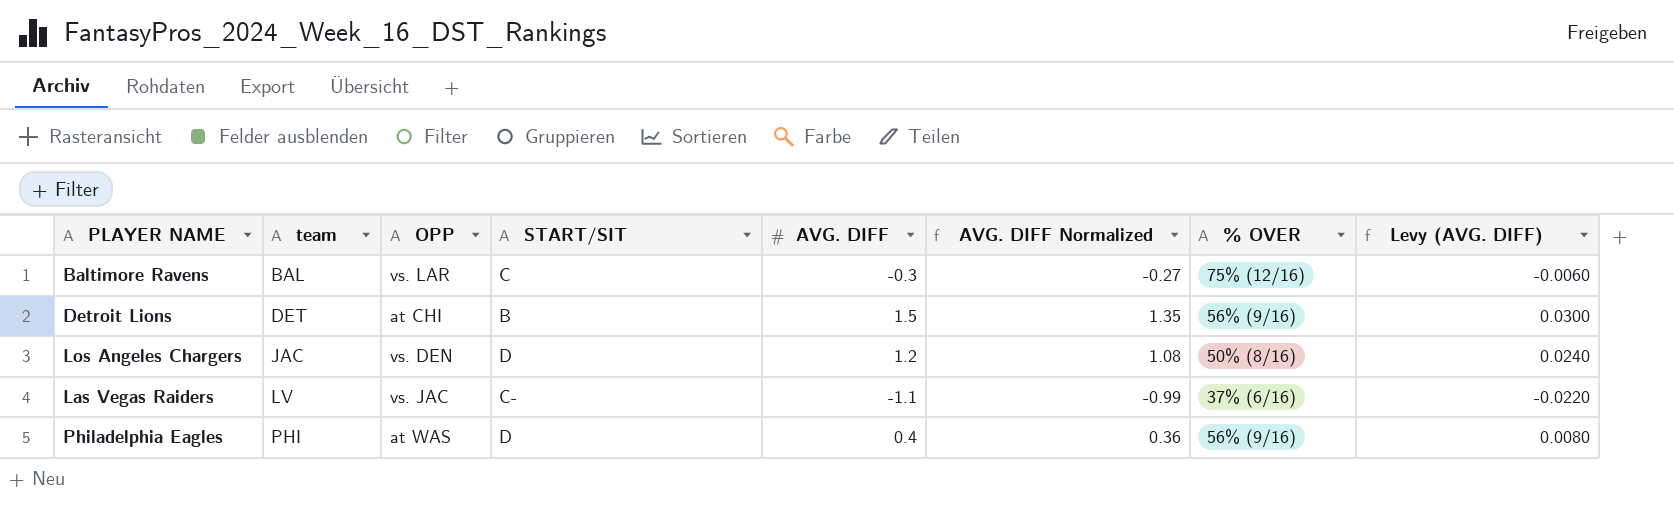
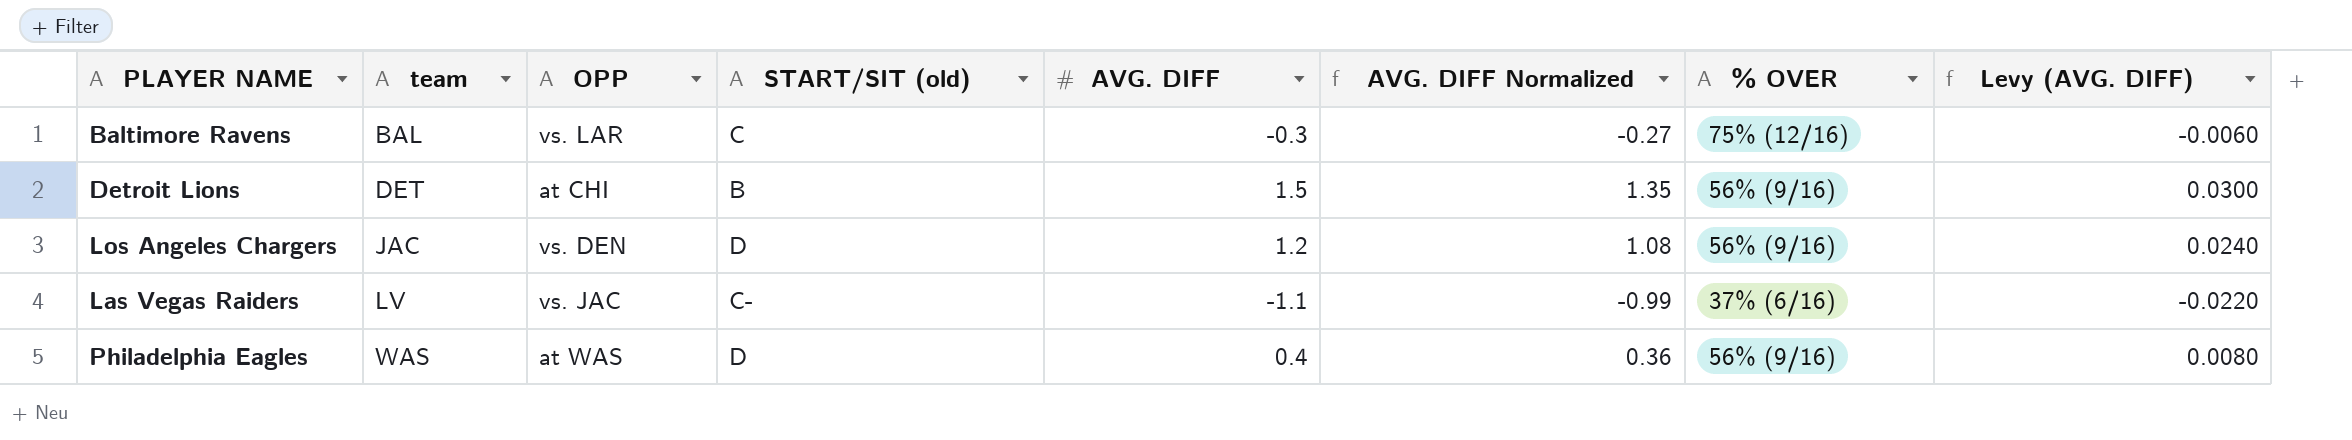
column name: START/SIT -> START/SIT (old)
Los Angeles Chargers | % OVER: 50% (8/16) -> 56% (9/16)
Philadelphia Eagles | team: PHI -> WAS

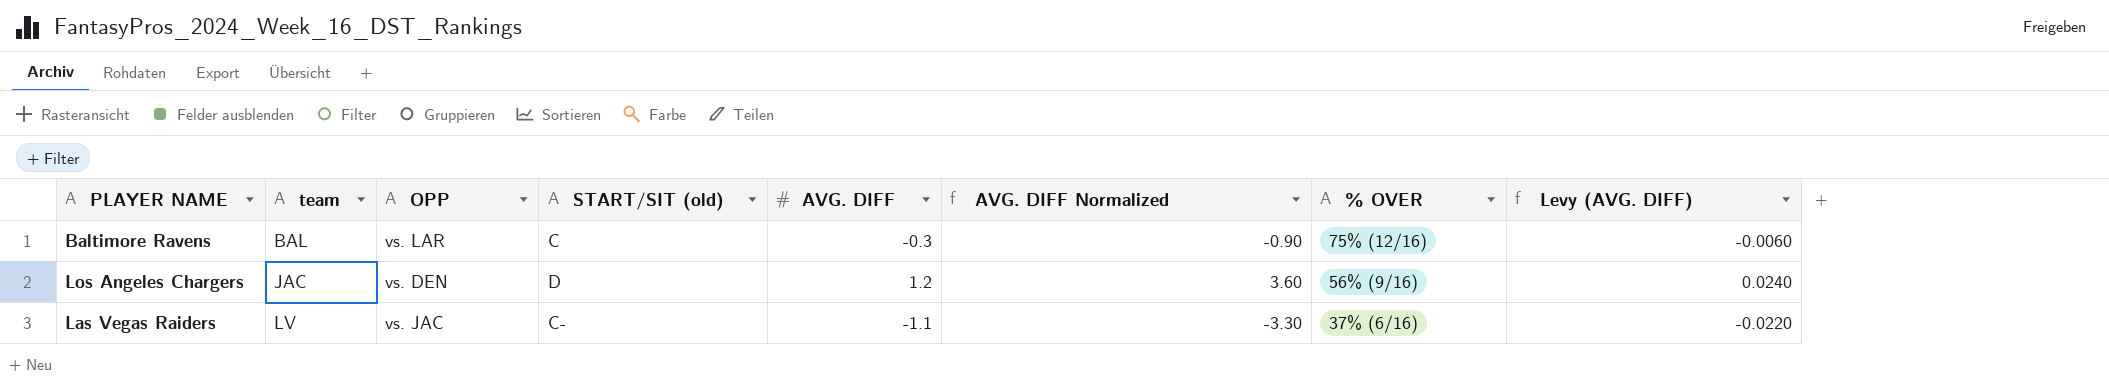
column AVG. DIFF Normalized | formula: [AVG. DIFF] * 0.9 -> [AVG. DIFF] * 3
row Detroit Lions: DET | at CHI | B | 1.5 | 1.35 | 56% (9/16) | 0.0300 -> none
row Philadelphia Eagles: WAS | at WAS | D | 0.4 | 0.36 | 56% (9/16) | 0.0080 -> none

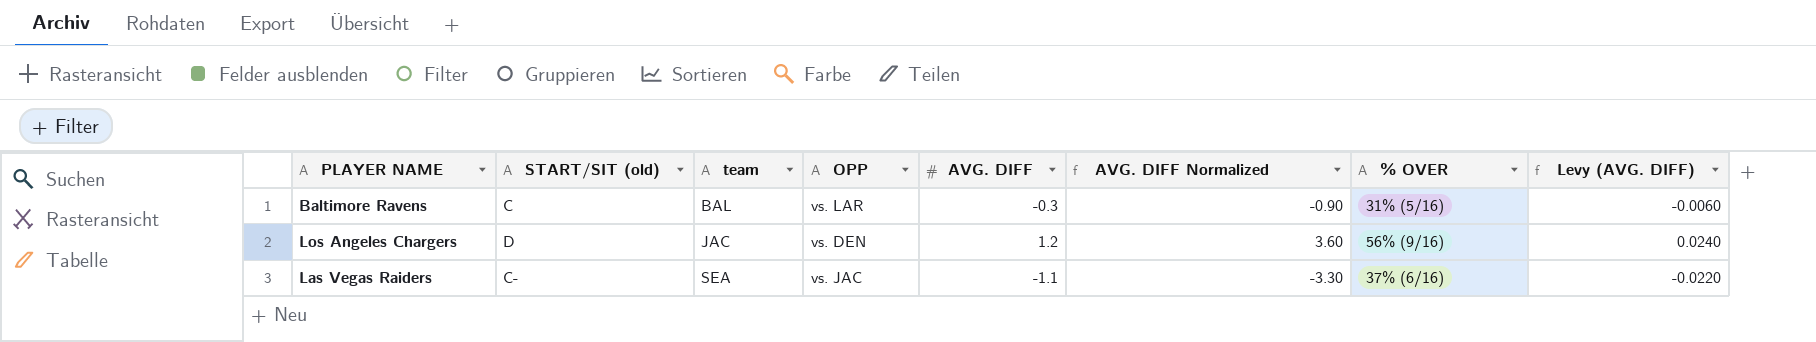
column START/SIT (old) | position: 4 -> 2
Baltimore Ravens | % OVER: 75% (12/16) -> 31% (5/16)
Las Vegas Raiders | team: LV -> SEA

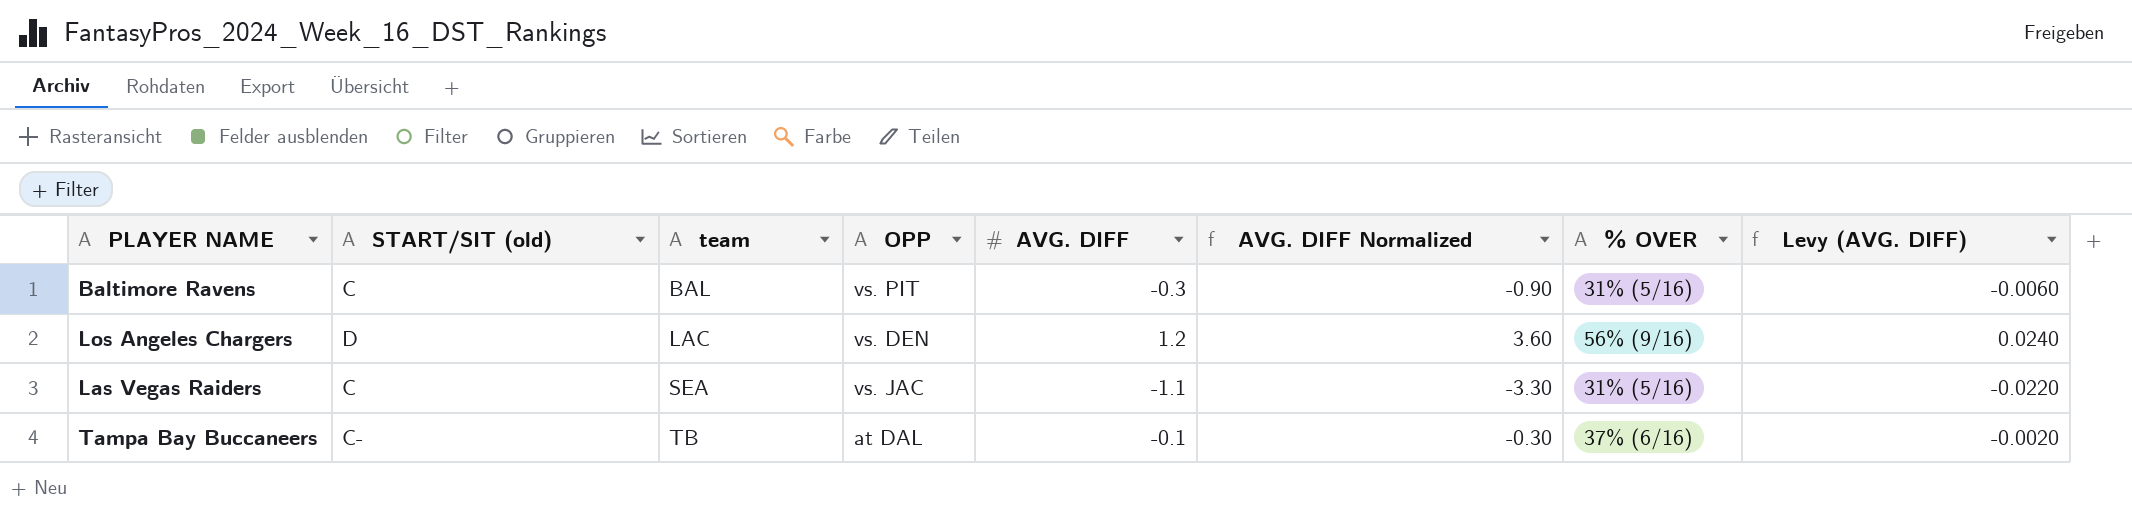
Baltimore Ravens | OPP: vs. LAR -> vs. PIT
Los Angeles Chargers | team: JAC -> LAC
Las Vegas Raiders | START/SIT (old): C- -> C
Las Vegas Raiders | % OVER: 37% (6/16) -> 31% (5/16)
row Tampa Bay Buccaneers: none -> C- | TB | at DAL | -0.1 | -0.30 | 37% (6/16) | -0.0020

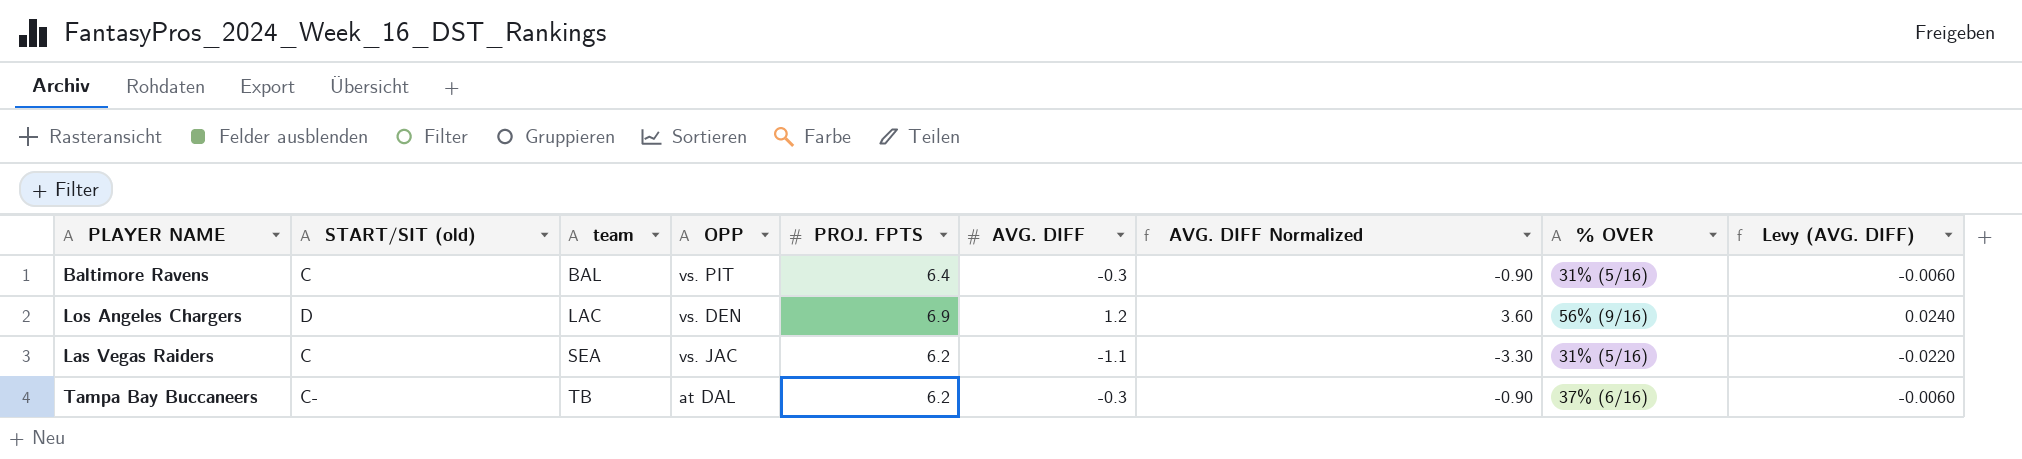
column PROJ. FPTS | position: none -> 5
Tampa Bay Buccaneers | AVG. DIFF: -0.1 -> -0.3
Tampa Bay Buccaneers | AVG. DIFF Normalized: -0.30 -> -0.90
Tampa Bay Buccaneers | Levy (AVG. DIFF): -0.0020 -> -0.0060

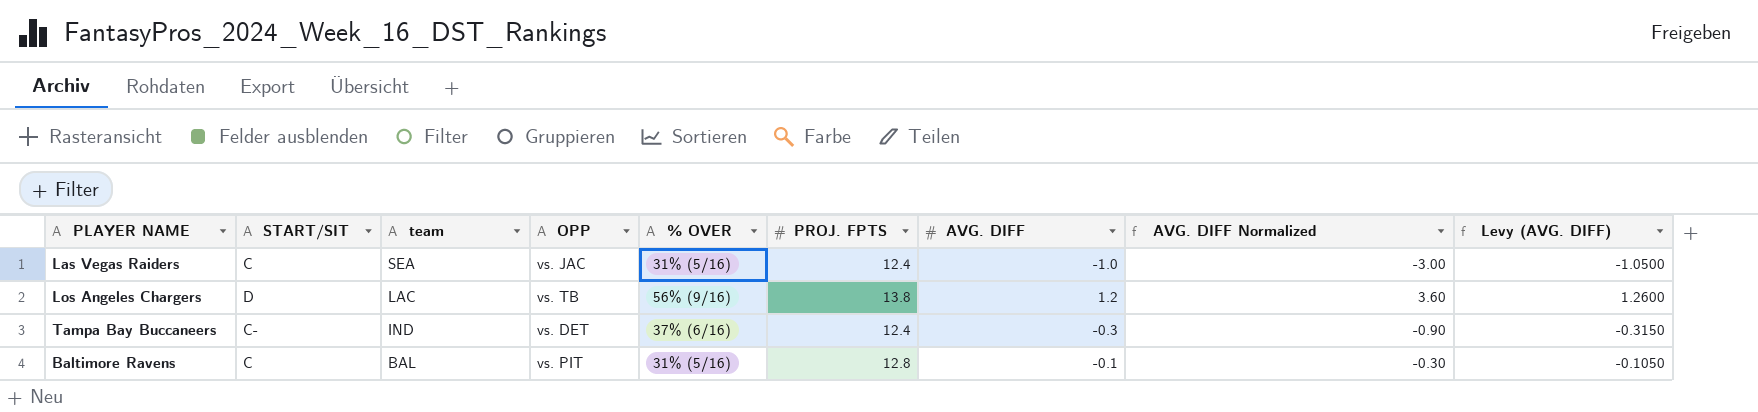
row order: team ascending -> team descending
column name: START/SIT (old) -> START/SIT
column % OVER | position: 8 -> 5
column Levy (AVG. DIFF) | formula: [AVG. DIFF] * 0.02 -> [AVG. DIFF] * 1.05
Las Vegas Raiders | PROJ. FPTS: 6.2 -> 12.4
Las Vegas Raiders | AVG. DIFF: -1.1 -> -1.0
Las Vegas Raiders | AVG. DIFF Normalized: -3.30 -> -3.00
Los Angeles Chargers | OPP: vs. DEN -> vs. TB
Los Angeles Chargers | PROJ. FPTS: 6.9 -> 13.8
Tampa Bay Buccaneers | team: TB -> IND
Tampa Bay Buccaneers | OPP: at DAL -> vs. DET
Tampa Bay Buccaneers | PROJ. FPTS: 6.2 -> 12.4
Baltimore Ravens | PROJ. FPTS: 6.4 -> 12.8
Baltimore Ravens | AVG. DIFF: -0.3 -> -0.1
Baltimore Ravens | AVG. DIFF Normalized: -0.90 -> -0.30

